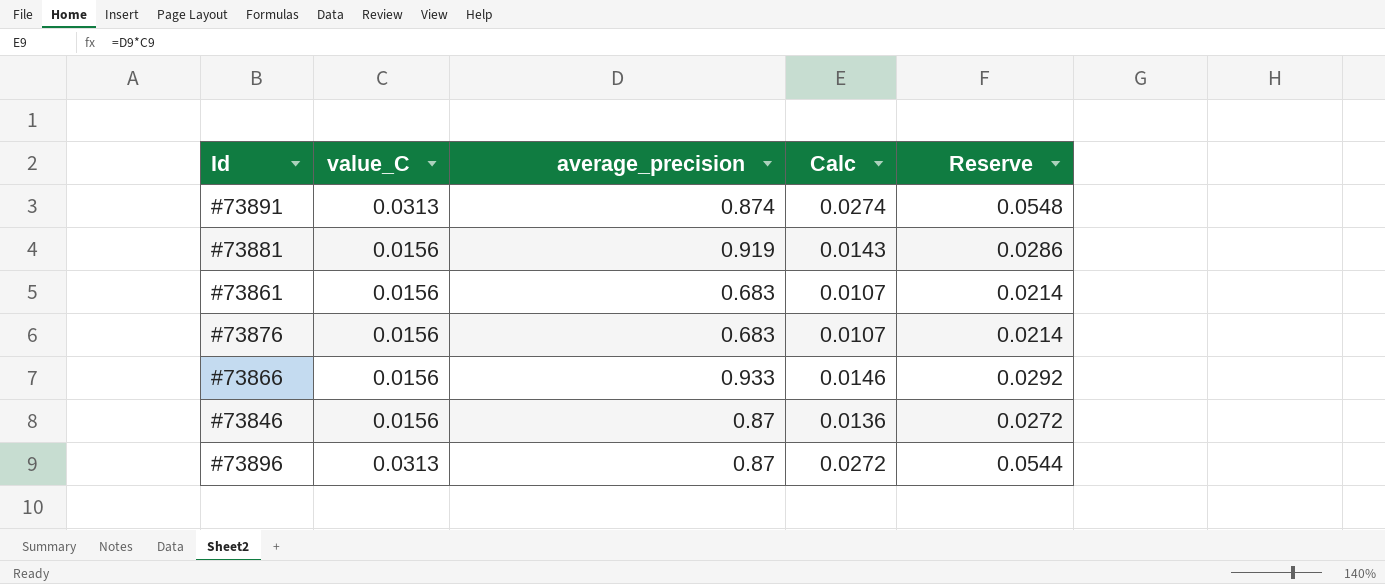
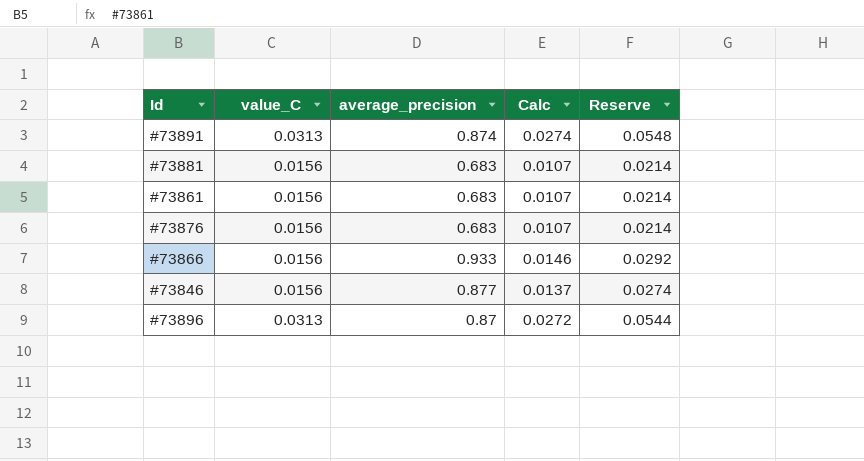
#73881 | average_precision: 0.919 -> 0.683
#73881 | Calc: 0.0143 -> 0.0107
#73881 | Reserve: 0.0286 -> 0.0214
#73846 | average_precision: 0.87 -> 0.877
#73846 | Calc: 0.0136 -> 0.0137
#73846 | Reserve: 0.0272 -> 0.0274

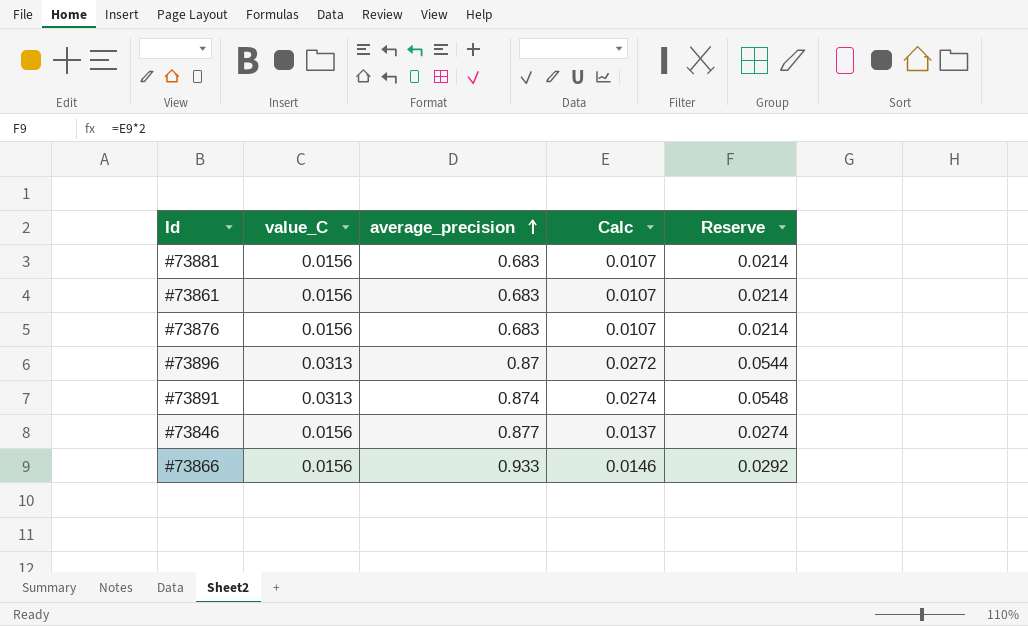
row order: none -> average_precision ascending

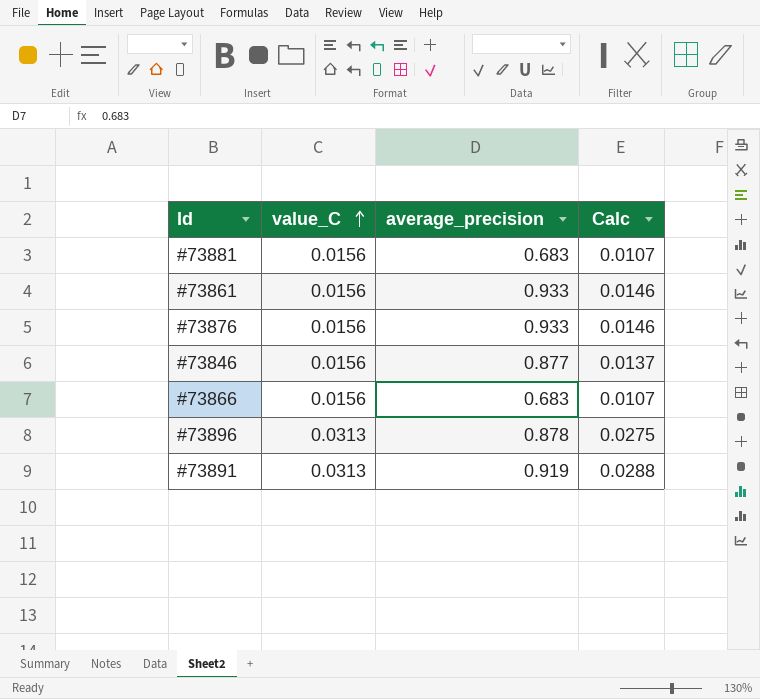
row order: average_precision ascending -> value_C ascending
column Reserve | formula: [Calc] * 2 -> none
#73861 | average_precision: 0.683 -> 0.933
#73861 | Calc: 0.0107 -> 0.0146
#73876 | average_precision: 0.683 -> 0.933
#73876 | Calc: 0.0107 -> 0.0146
#73866 | average_precision: 0.933 -> 0.683
#73866 | Calc: 0.0146 -> 0.0107
#73896 | average_precision: 0.87 -> 0.878
#73896 | Calc: 0.0272 -> 0.0275
#73891 | average_precision: 0.874 -> 0.919
#73891 | Calc: 0.0274 -> 0.0288

